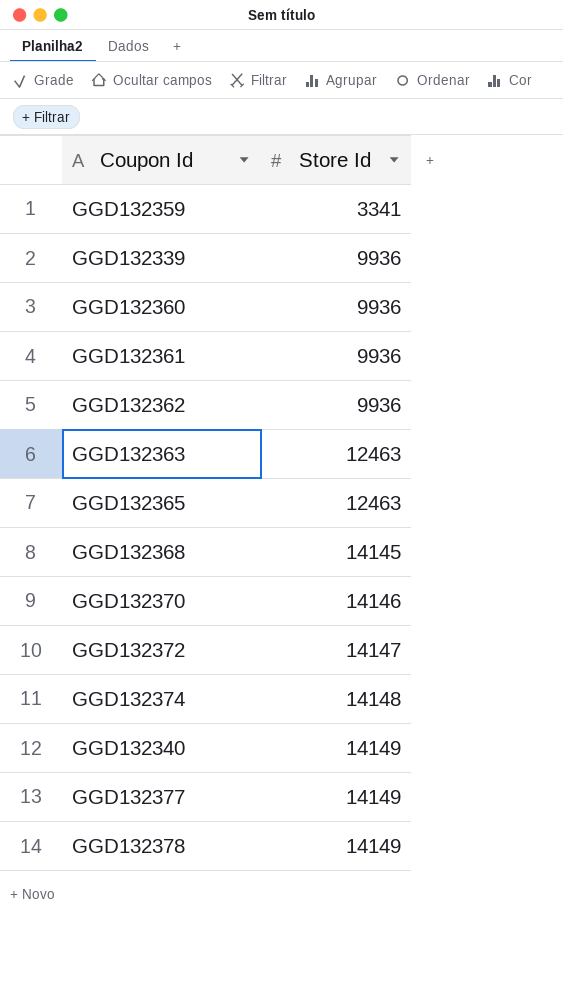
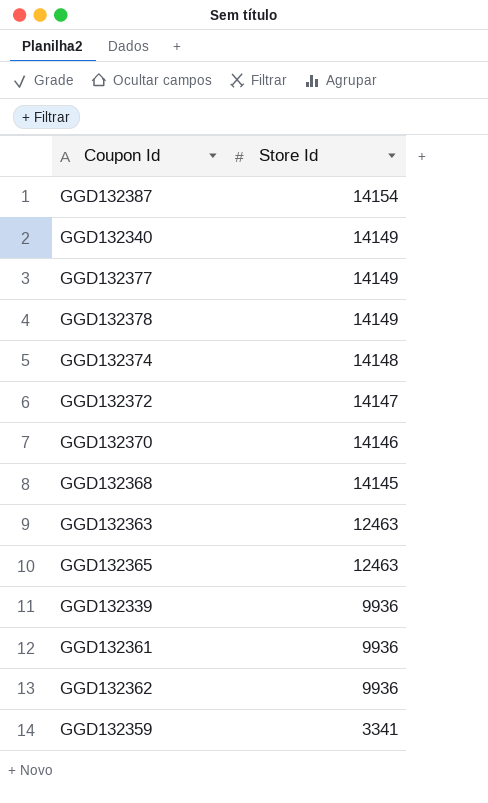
row order: Store Id ascending -> Store Id descending
row GGD132360: 9936 -> none
row GGD132387: none -> 14154

